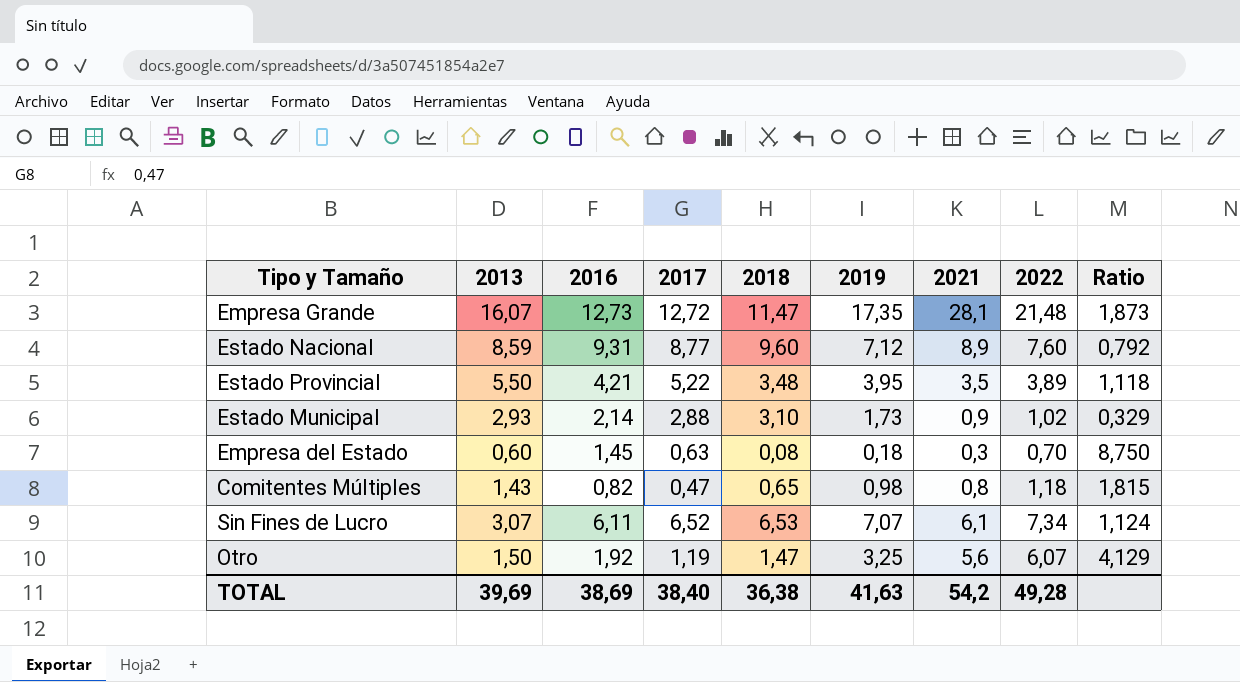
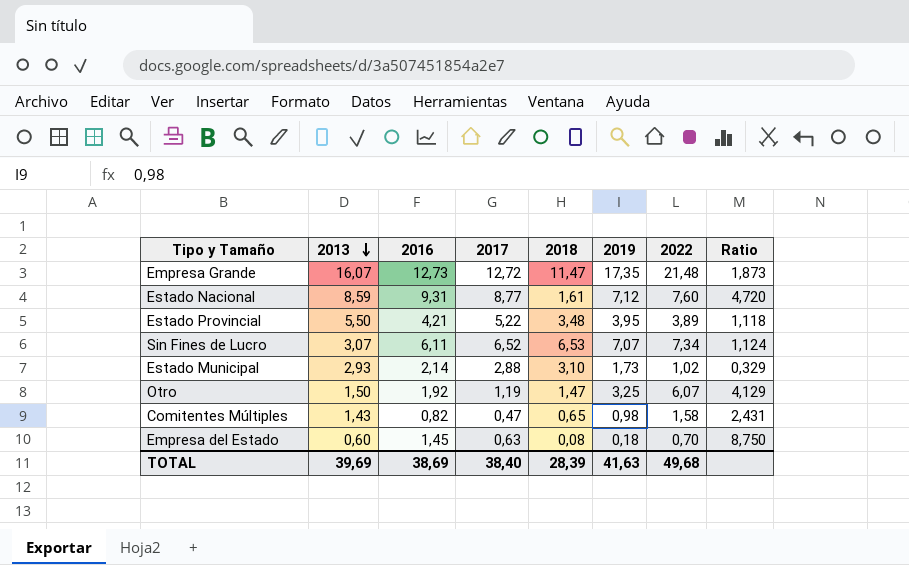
row order: none -> 2013 descending
column 2021 | position: 7 -> none
Estado Nacional | 2018: 9,60 -> 1,61
Estado Nacional | Ratio: 0,792 -> 4,720
Comitentes Múltiples | 2022: 1,18 -> 1,58
Comitentes Múltiples | Ratio: 1,815 -> 2,431
TOTAL | 2018: 36,38 -> 28,39
TOTAL | 2022: 49,28 -> 49,68

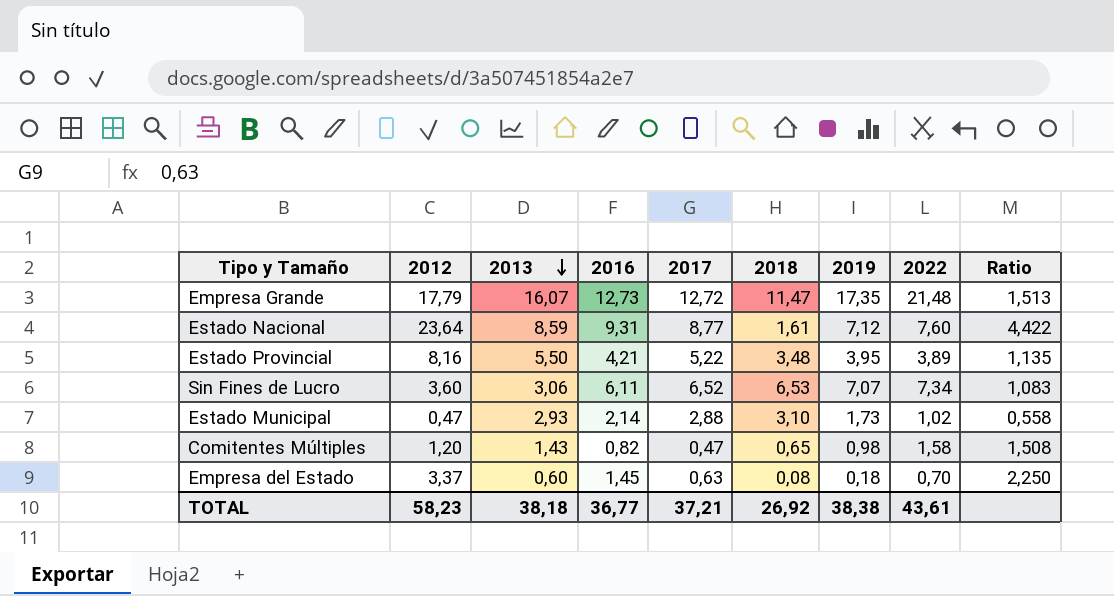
column 2012 | position: none -> 2
column Ratio | formula: [2022] / [2018] -> [2019] / [2018]
row Otro: 1,50 | 1,92 | 1,19 | 1,47 | 3,25 | 6,07 | 4,129 -> none
Sin Fines de Lucro | 2013: 3,07 -> 3,06
TOTAL | 2013: 39,69 -> 38,18
TOTAL | 2016: 38,69 -> 36,77
TOTAL | 2017: 38,40 -> 37,21
TOTAL | 2018: 28,39 -> 26,92
TOTAL | 2019: 41,63 -> 38,38
TOTAL | 2022: 49,68 -> 43,61

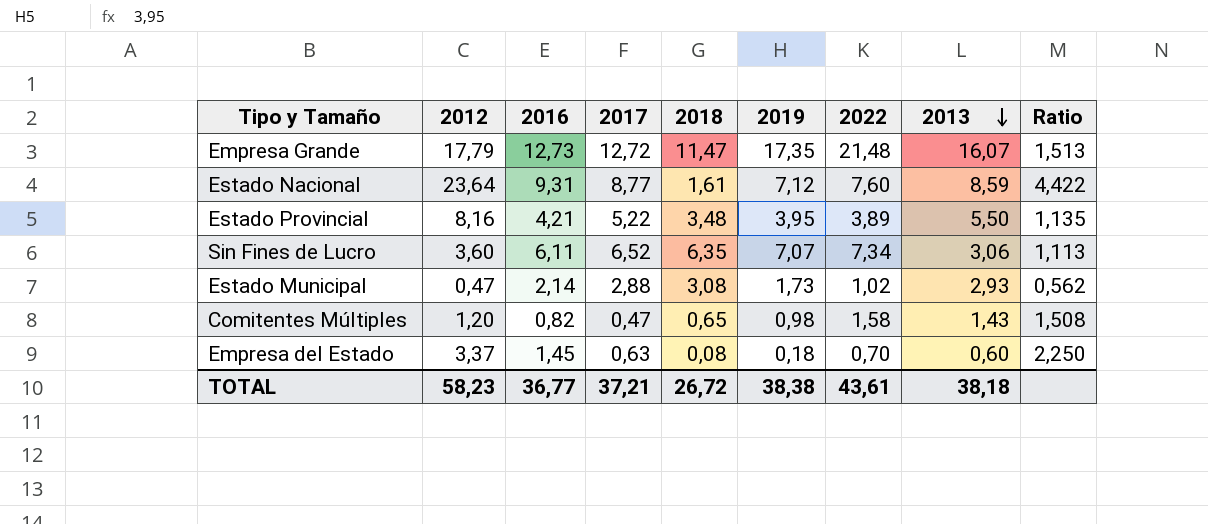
column 2013 | position: 3 -> 8
Sin Fines de Lucro | 2018: 6,53 -> 6,35
Sin Fines de Lucro | Ratio: 1,083 -> 1,113
Estado Municipal | 2018: 3,10 -> 3,08
Estado Municipal | Ratio: 0,558 -> 0,562
TOTAL | 2018: 26,92 -> 26,72

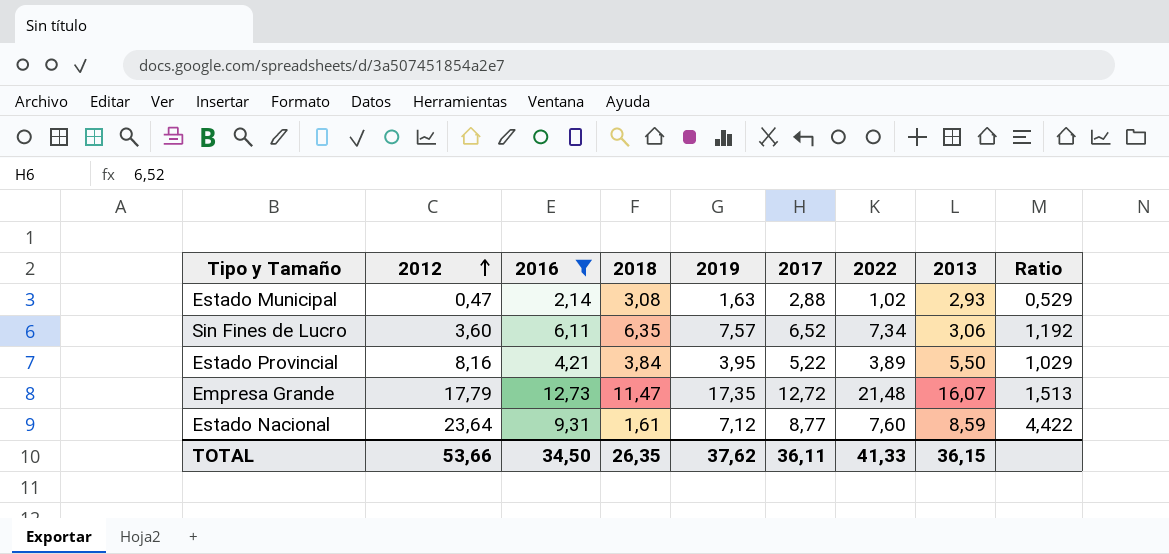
filter: none -> 2016 >= 2,14
row order: 2013 descending -> 2012 ascending
column 2017 | position: 4 -> 6
Estado Municipal | 2019: 1,73 -> 1,63
Estado Municipal | Ratio: 0,562 -> 0,529
Sin Fines de Lucro | 2019: 7,07 -> 7,57
Sin Fines de Lucro | Ratio: 1,113 -> 1,192
Estado Provincial | 2018: 3,48 -> 3,84
Estado Provincial | Ratio: 1,135 -> 1,029
TOTAL | 2012: 58,23 -> 53,66
TOTAL | 2016: 36,77 -> 34,50
TOTAL | 2018: 26,72 -> 26,35
TOTAL | 2019: 38,38 -> 37,62
TOTAL | 2017: 37,21 -> 36,11
TOTAL | 2022: 43,61 -> 41,33
TOTAL | 2013: 38,18 -> 36,15

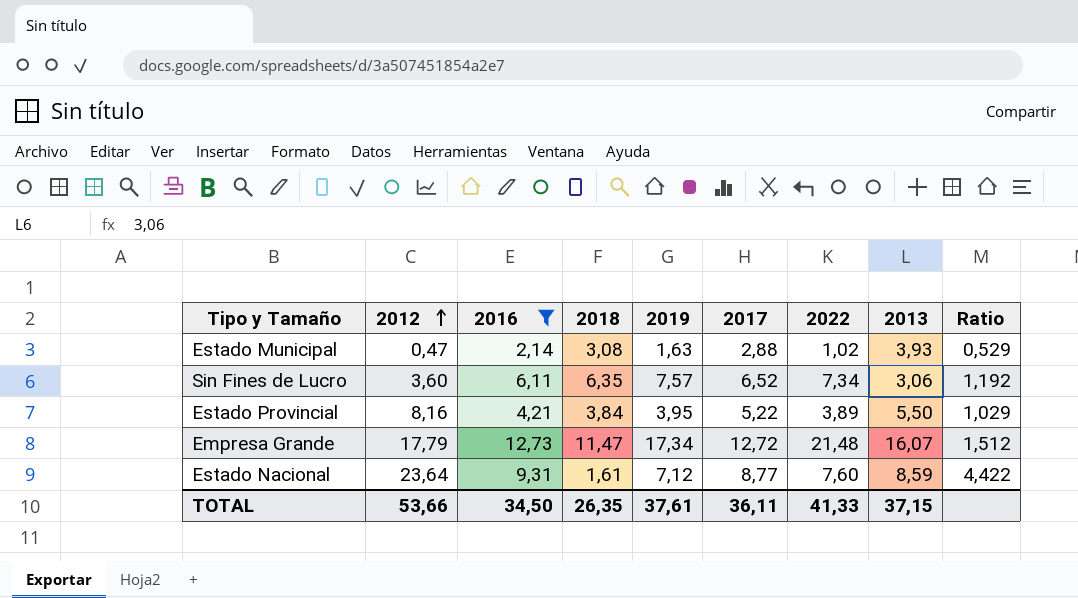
Estado Municipal | 2013: 2,93 -> 3,93
Empresa Grande | 2019: 17,35 -> 17,34
Empresa Grande | Ratio: 1,513 -> 1,512
TOTAL | 2019: 37,62 -> 37,61
TOTAL | 2013: 36,15 -> 37,15

